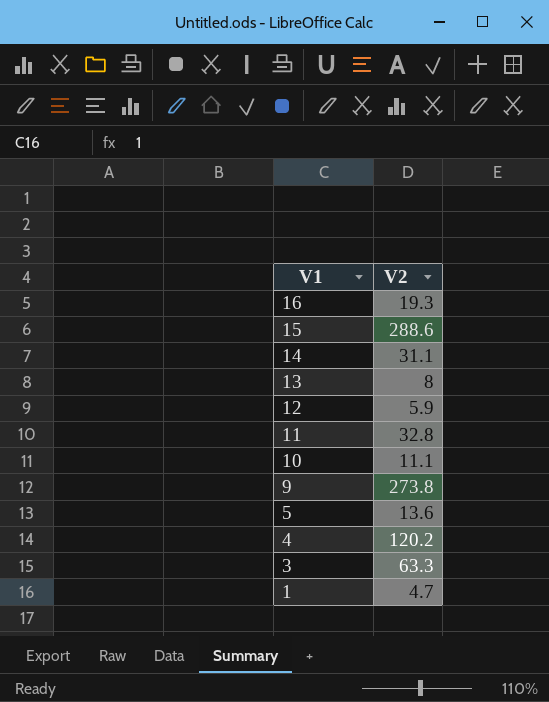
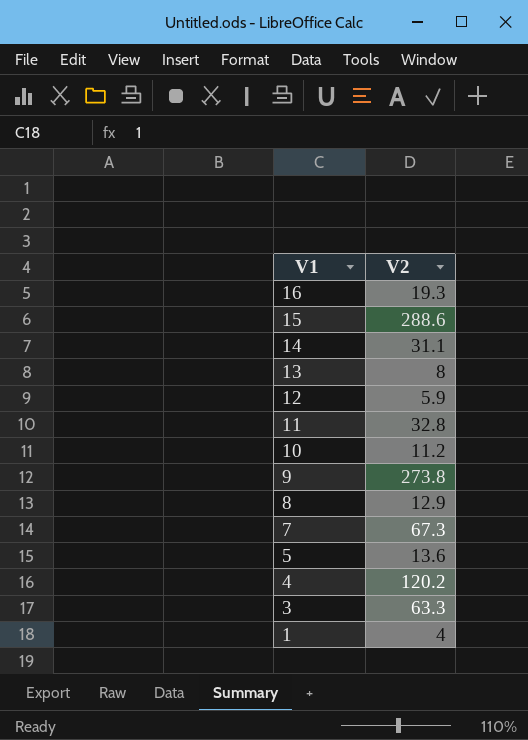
10 | V2: 11.1 -> 11.2
row 8: none -> 12.9
row 7: none -> 67.3
1 | V2: 4.7 -> 4

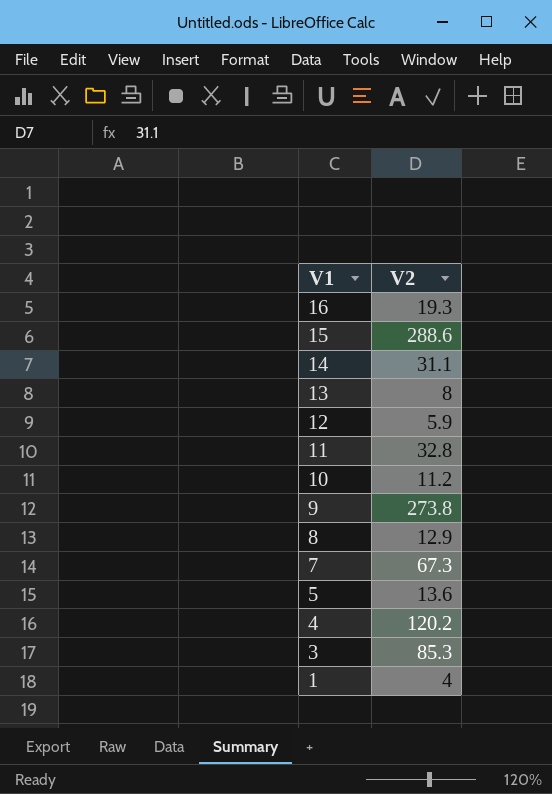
3 | V2: 63.3 -> 85.3

